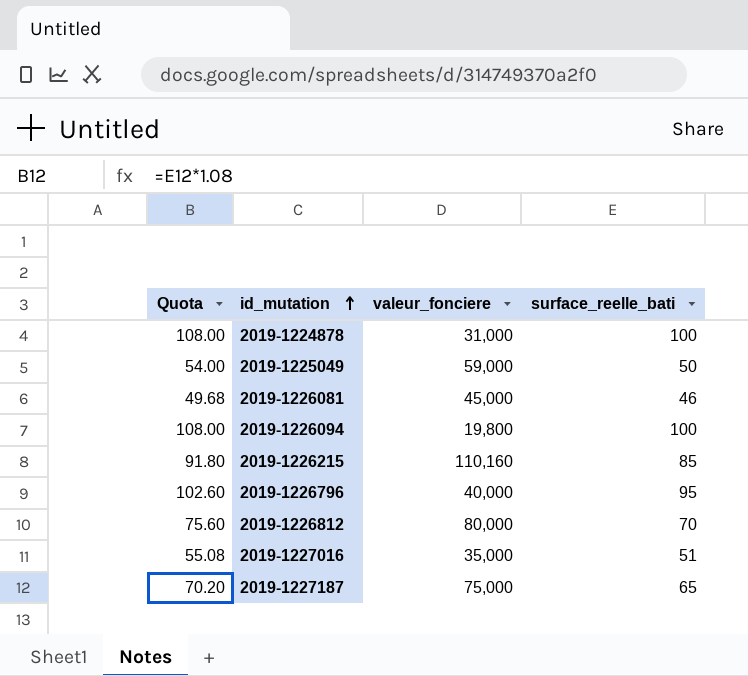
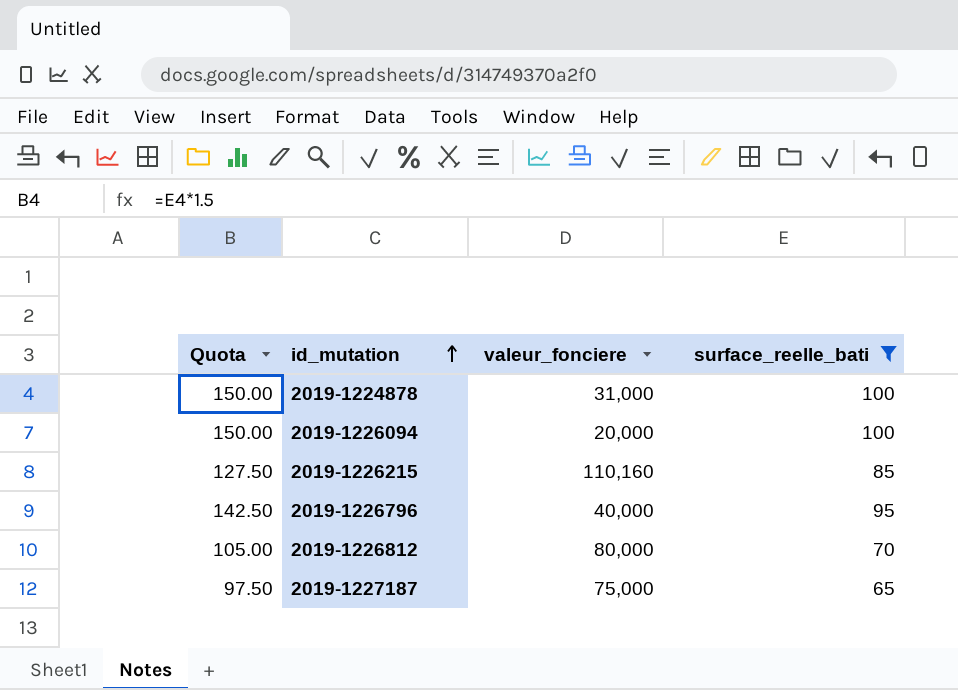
filter: none -> surface_reelle_bati >= 65
column Quota | formula: [surface_reelle_bati] * 1.08 -> [surface_reelle_bati] * 1.5
2019-1226094 | valeur_fonciere: 19,800 -> 20,000

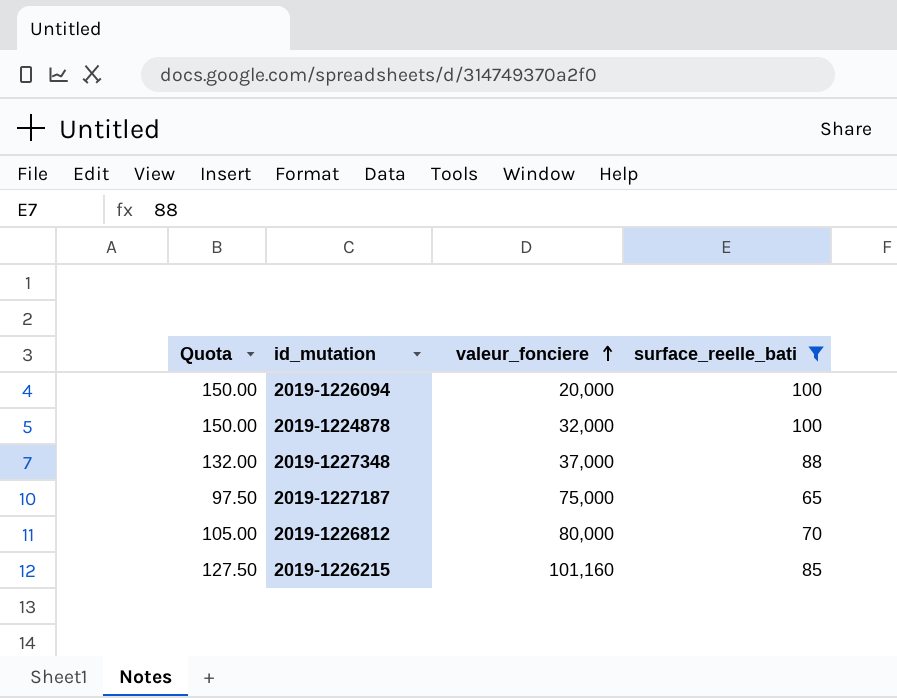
row order: id_mutation ascending -> valeur_fonciere ascending
row 2019-1226796: 142.50 | 40,000 | 95 -> none
2019-1224878 | valeur_fonciere: 31,000 -> 32,000
row 2019-1227348: none -> 132.00 | 37,000 | 88
2019-1226215 | valeur_fonciere: 110,160 -> 101,160

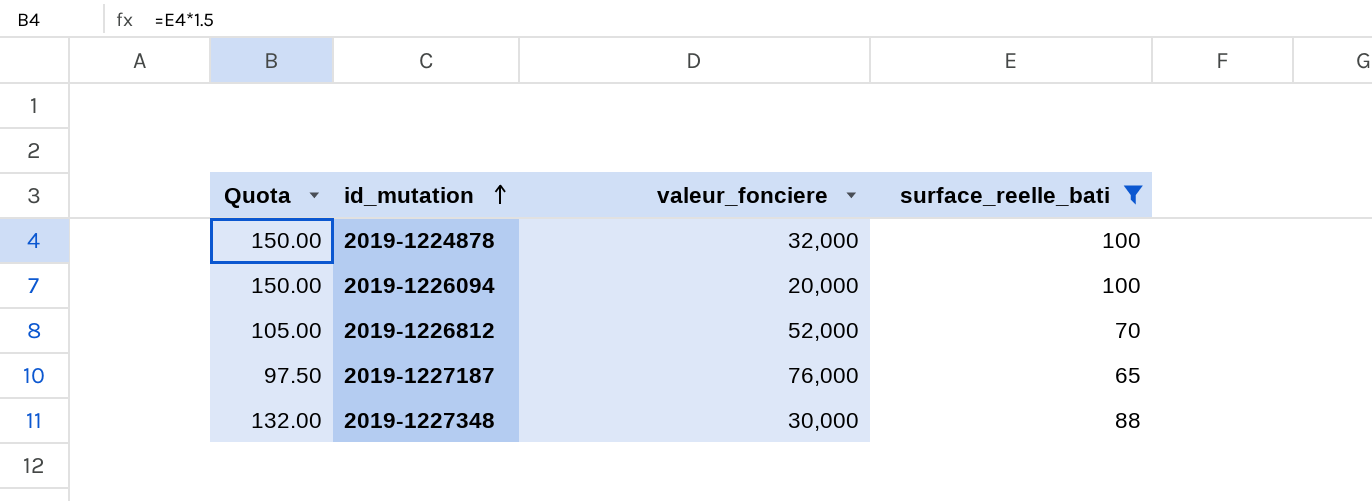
row order: valeur_fonciere ascending -> id_mutation ascending
row 2019-1226215: 127.50 | 101,160 | 85 -> none
2019-1226812 | valeur_fonciere: 80,000 -> 52,000
2019-1227187 | valeur_fonciere: 75,000 -> 76,000
2019-1227348 | valeur_fonciere: 37,000 -> 30,000

